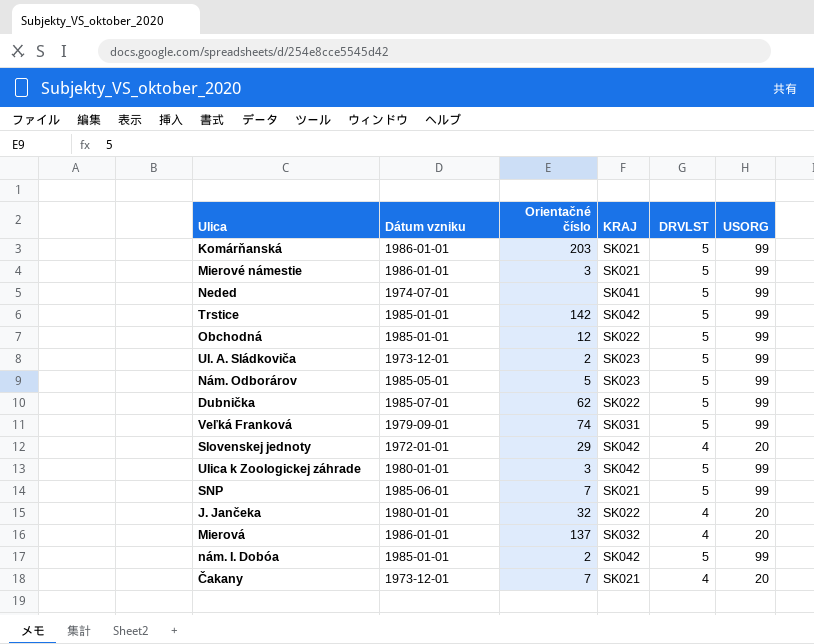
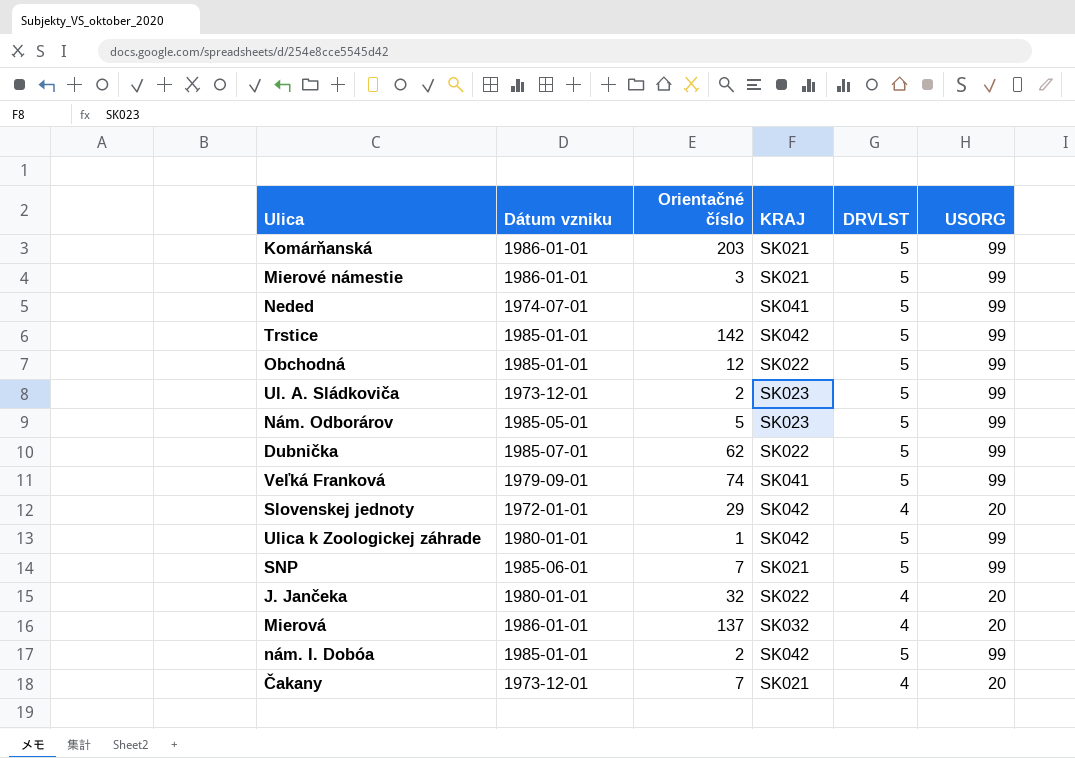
Veľká Franková | KRAJ: SK031 -> SK041
Ulica k Zoologickej záhrade | Orientačné číslo: 3 -> 1

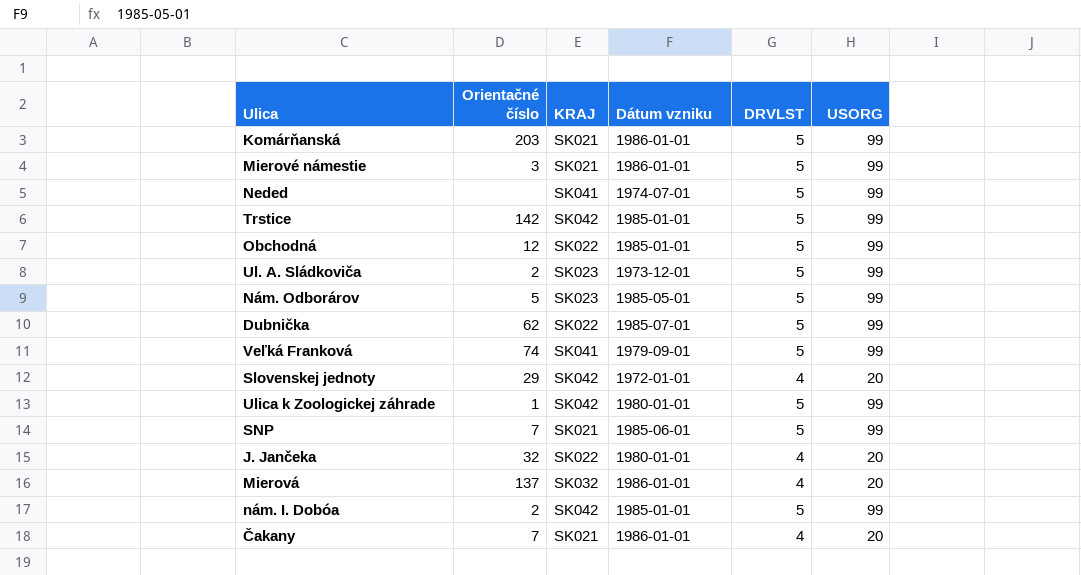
column Dátum vzniku | position: 2 -> 4
Čakany | Dátum vzniku: 1973-12-01 -> 1986-01-01

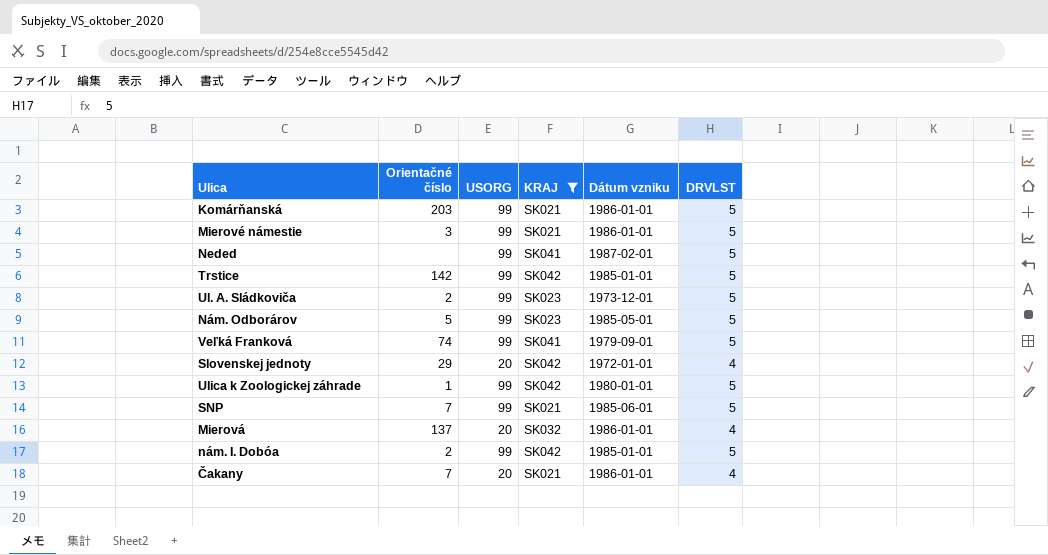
filter: none -> KRAJ != SK022
column USORG | position: 6 -> 3
Neded | Dátum vzniku: 1974-07-01 -> 1987-02-01

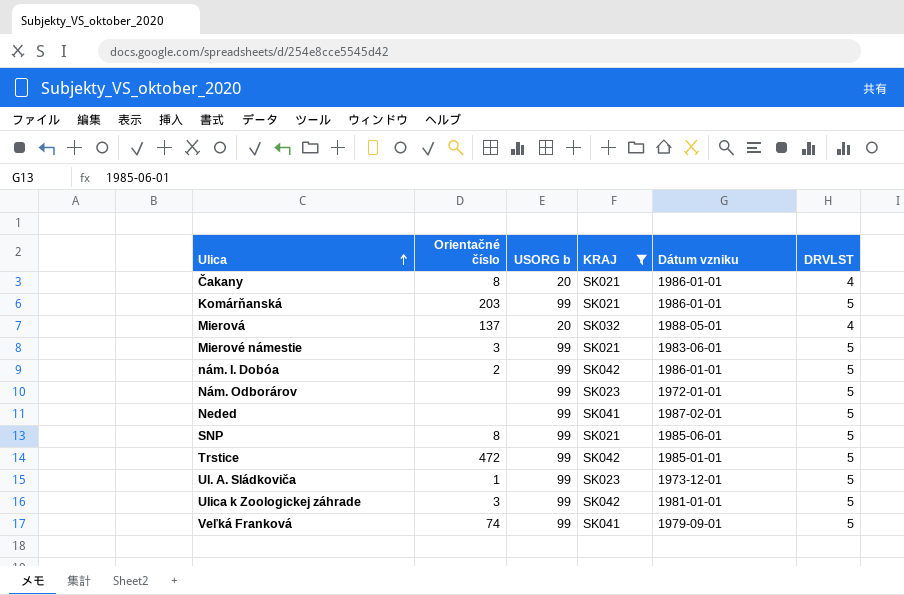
row order: none -> Ulica ascending
column name: USORG -> USORG b
row Slovenskej jednoty: 29 | 20 | SK042 | 1972-01-01 | 4 -> none
Čakany | Orientačné číslo: 7 -> 8
Mierová | Dátum vzniku: 1986-01-01 -> 1988-05-01
Mierové námestie | Dátum vzniku: 1986-01-01 -> 1983-06-01
nám. I. Dobóa | Dátum vzniku: 1985-01-01 -> 1986-01-01
Nám. Odborárov | Orientačné číslo: 5 -> none
Nám. Odborárov | Dátum vzniku: 1985-05-01 -> 1972-01-01
SNP | Orientačné číslo: 7 -> 8
Trstice | Orientačné číslo: 142 -> 472
Ul. A. Sládkoviča | Orientačné číslo: 2 -> 1
Ulica k Zoologickej záhrade | Orientačné číslo: 1 -> 3
Ulica k Zoologickej záhrade | Dátum vzniku: 1980-01-01 -> 1981-01-01

